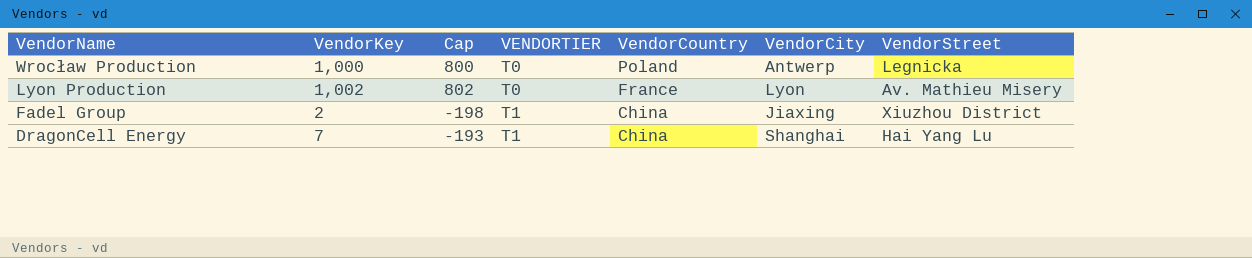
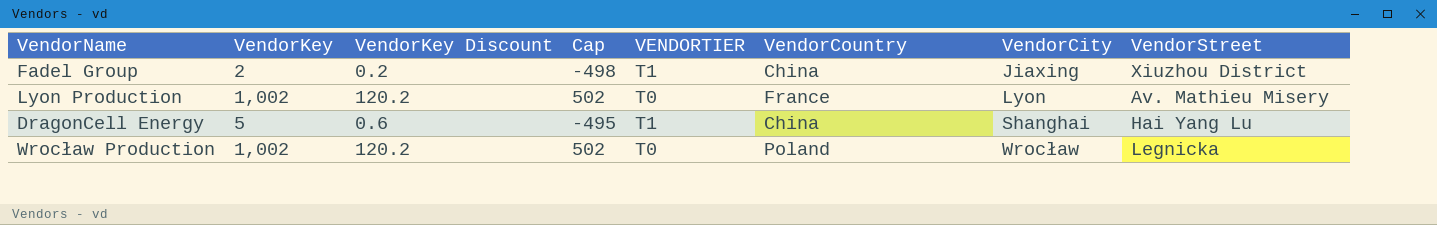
row order: VendorName descending -> VendorCity ascending
column VendorKey Discount | formula: none -> [VendorKey] * 0.12
column Cap | formula: [VendorKey] - 200 -> [VendorKey] - 500
DragonCell Energy | VendorKey: 7 -> 5
Wrocław Production | VendorKey: 1,000 -> 1,002
Wrocław Production | VendorCity: Antwerp -> Wrocław

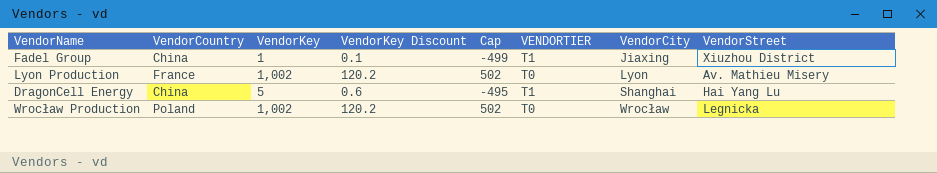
column VendorCountry | position: 6 -> 2
Fadel Group | VendorKey: 2 -> 1
Fadel Group | VendorKey Discount: 0.2 -> 0.1
Fadel Group | Cap: -498 -> -499

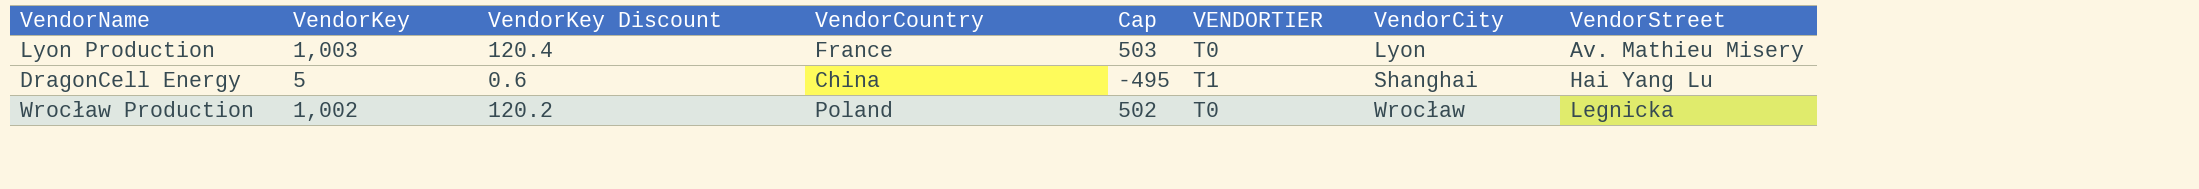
column VendorCountry | position: 2 -> 4
row Fadel Group: China | 1 | 0.1 | -499 | T1 | Jiaxing | Xiuzhou District -> none
Lyon Production | VendorKey: 1,002 -> 1,003
Lyon Production | VendorKey Discount: 120.2 -> 120.4
Lyon Production | Cap: 502 -> 503

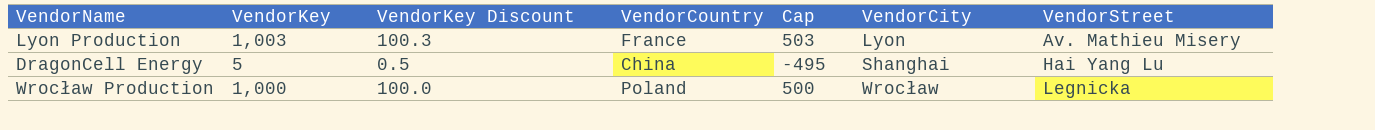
column VENDORTIER | position: 6 -> none
column VendorKey Discount | formula: [VendorKey] * 0.12 -> [VendorKey] * 0.1
Wrocław Production | VendorKey: 1,002 -> 1,000
Wrocław Production | Cap: 502 -> 500

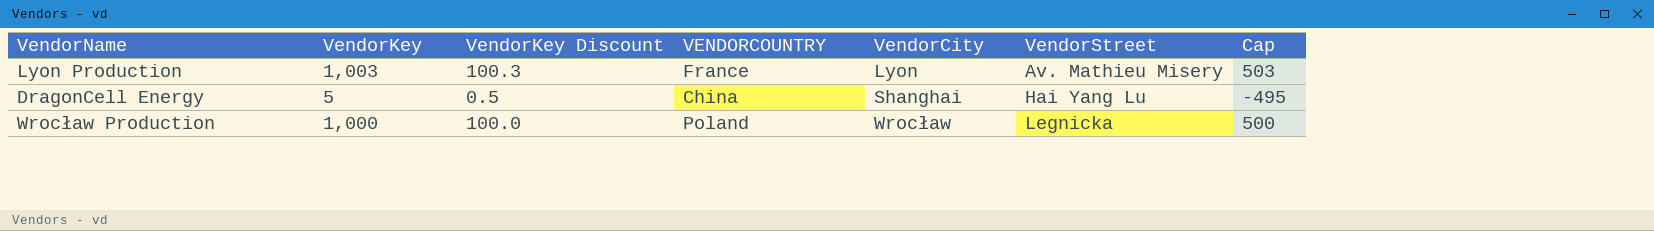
column name: VendorCountry -> VENDORCOUNTRY
column Cap | position: 5 -> 7

